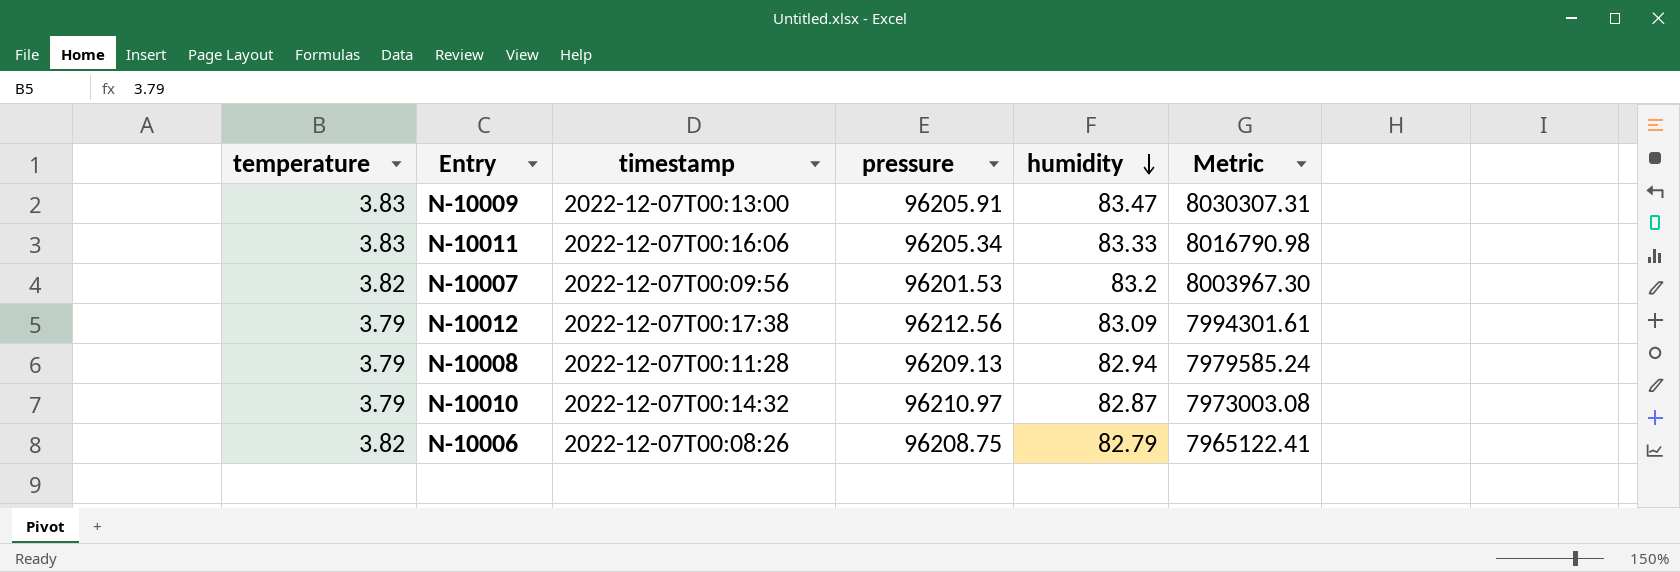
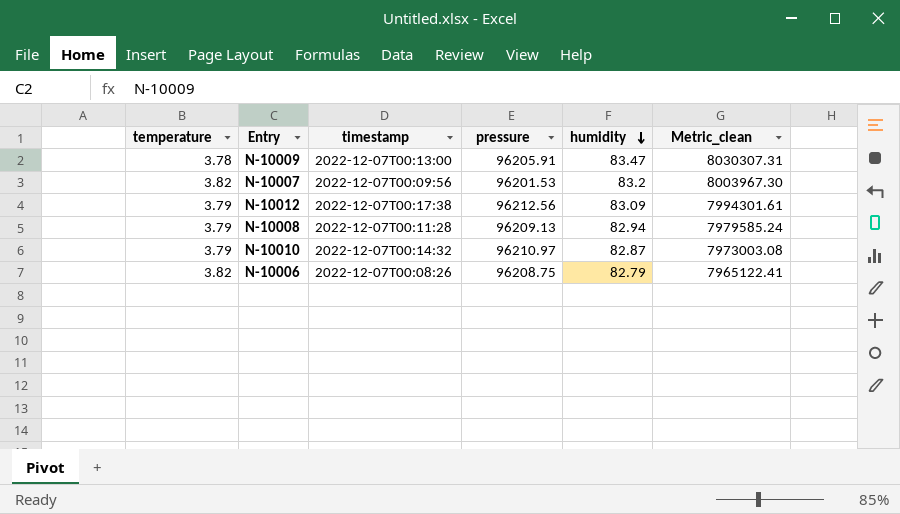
column name: Metric -> Metric_clean
row N-10011: 3.83 | 2022-12-07T00:16:06 | 96205.34 | 83.33 | 8016790.98 -> none
N-10009 | temperature: 3.83 -> 3.78

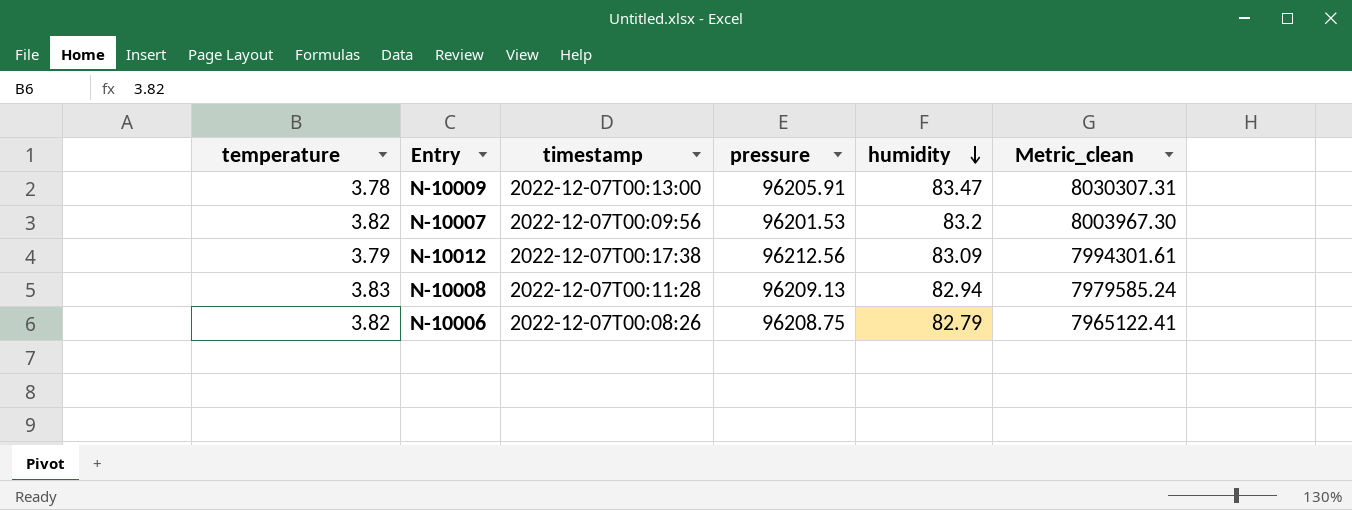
row N-10010: 3.79 | 2022-12-07T00:14:32 | 96210.97 | 82.87 | 7973003.08 -> none
N-10008 | temperature: 3.79 -> 3.83

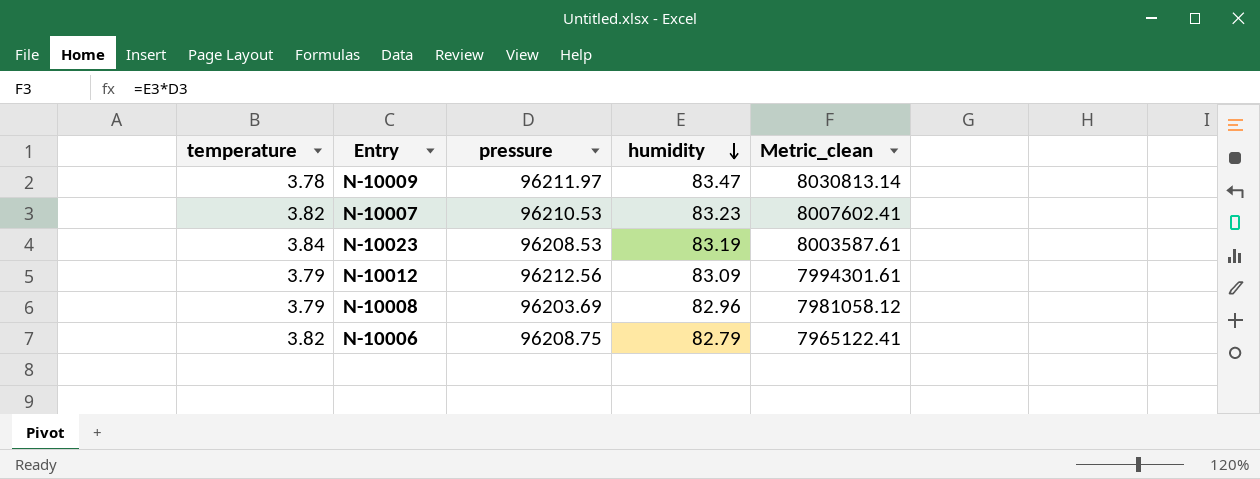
column timestamp | position: 3 -> none
N-10009 | pressure: 96205.91 -> 96211.97
N-10009 | Metric_clean: 8030307.31 -> 8030813.14
N-10007 | pressure: 96201.53 -> 96210.53
N-10007 | humidity: 83.2 -> 83.23
N-10007 | Metric_clean: 8003967.30 -> 8007602.41
row N-10023: none -> 3.84 | 96208.53 | 83.19 | 8003587.61
N-10008 | temperature: 3.83 -> 3.79
N-10008 | pressure: 96209.13 -> 96203.69
N-10008 | humidity: 82.94 -> 82.96
N-10008 | Metric_clean: 7979585.24 -> 7981058.12

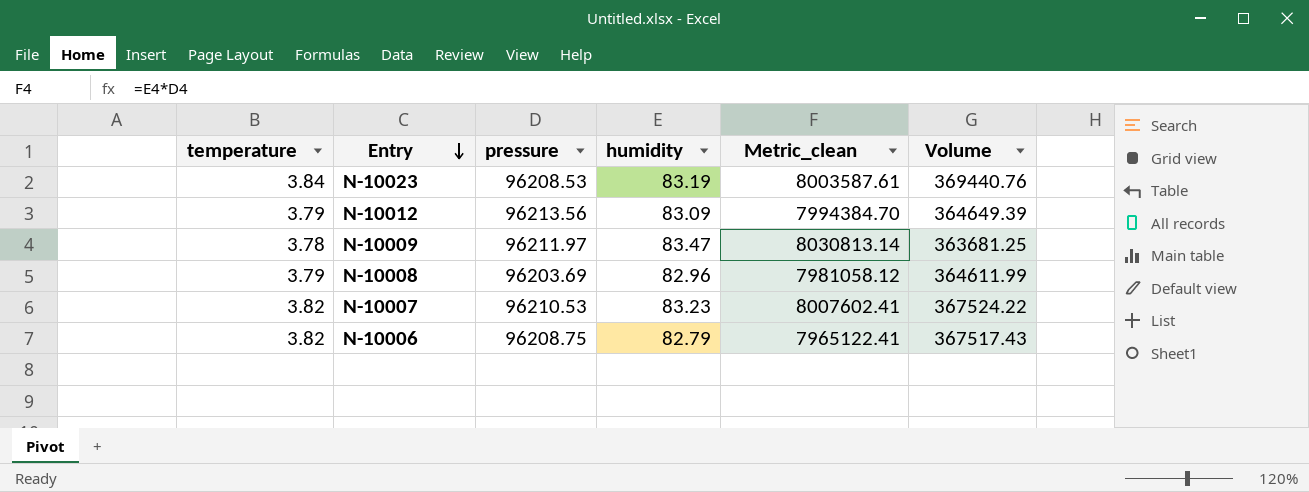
row order: humidity descending -> Entry descending
column Volume | formula: none -> [temperature] * [pressure]
N-10012 | pressure: 96212.56 -> 96213.56
N-10012 | Metric_clean: 7994301.61 -> 7994384.70

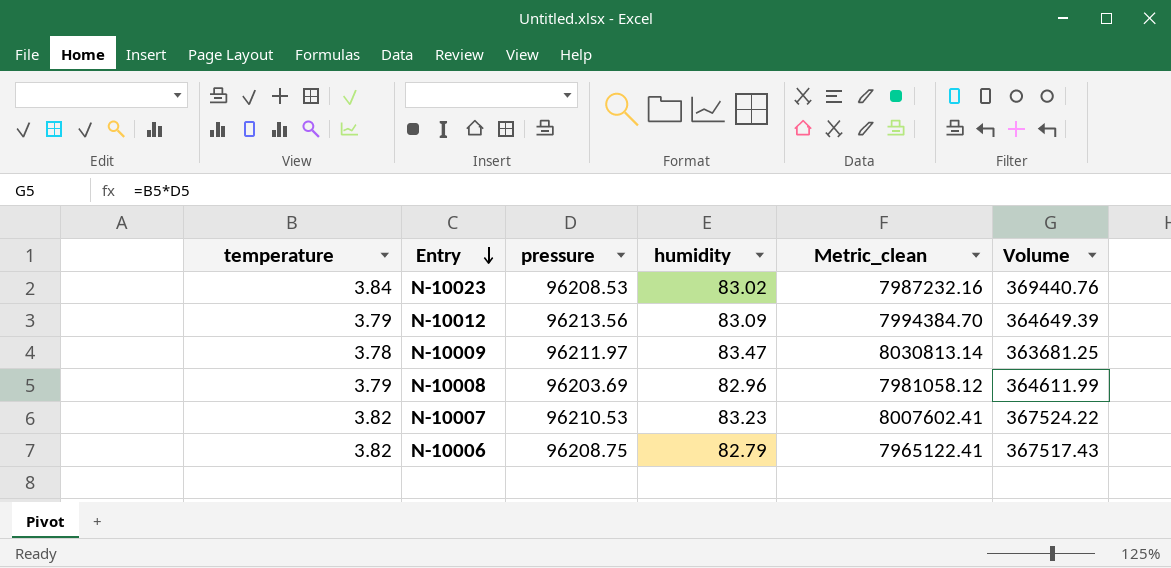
N-10023 | humidity: 83.19 -> 83.02
N-10023 | Metric_clean: 8003587.61 -> 7987232.16

